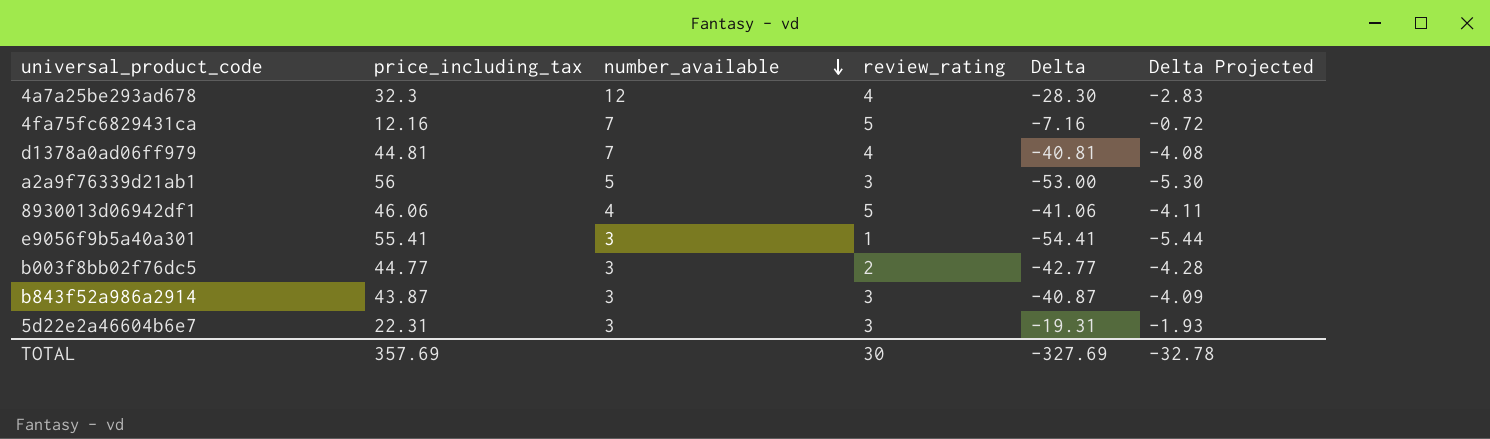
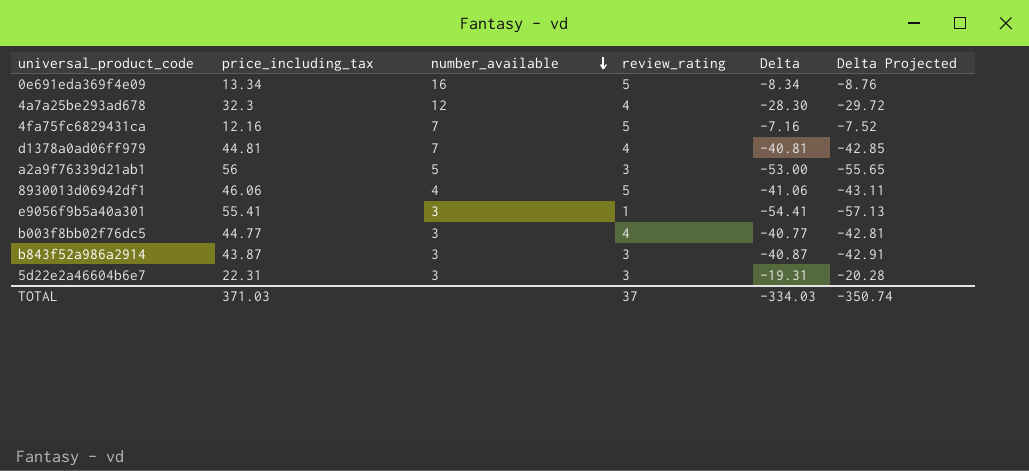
column Delta Projected | formula: [Delta] * 0.1 -> [Delta] * 1.05
row 0e691eda369f4e09: none -> 13.34 | 16 | 5 | -8.34 | -8.76
b003f8bb02f76dc5 | review_rating: 2 -> 4
b003f8bb02f76dc5 | Delta: -42.77 -> -40.77
TOTAL | price_including_tax: 357.69 -> 371.03
TOTAL | review_rating: 30 -> 37
TOTAL | Delta: -327.69 -> -334.03
TOTAL | Delta Projected: -32.78 -> -350.74

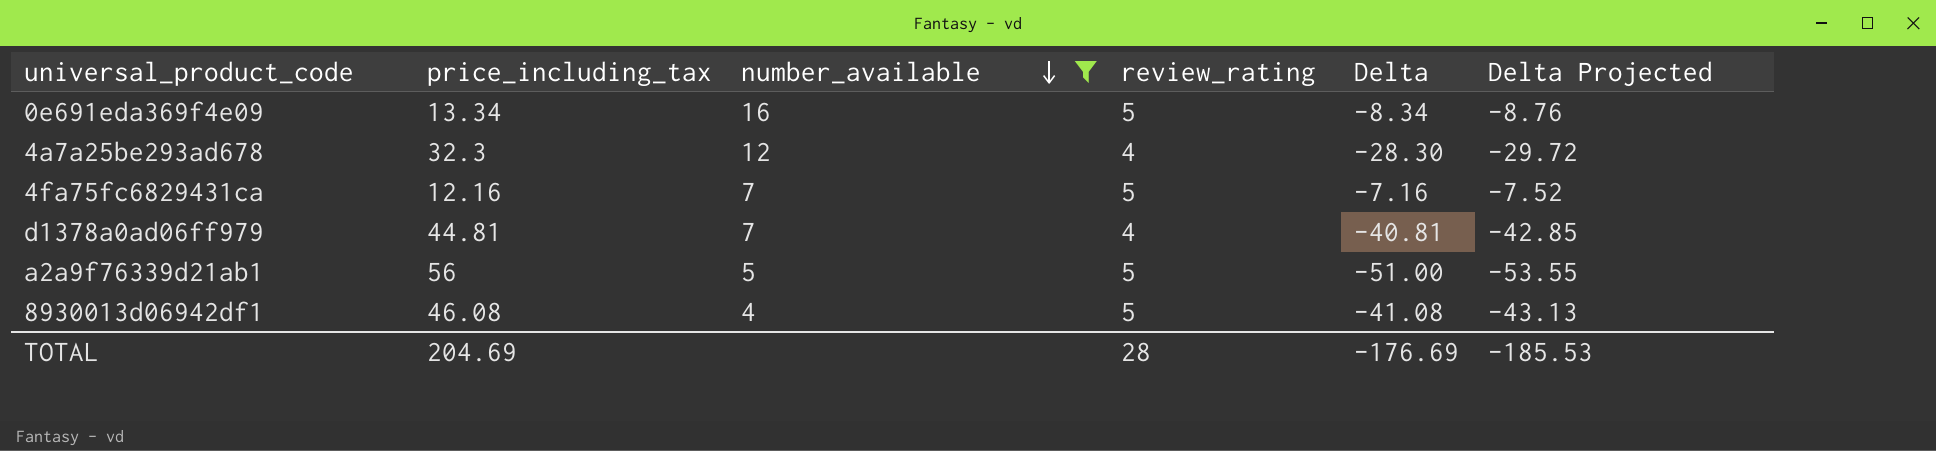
filter: none -> number_available != 3
a2a9f76339d21ab1 | review_rating: 3 -> 5
a2a9f76339d21ab1 | Delta: -53.00 -> -51.00
a2a9f76339d21ab1 | Delta Projected: -55.65 -> -53.55
8930013d06942df1 | price_including_tax: 46.06 -> 46.08
8930013d06942df1 | Delta: -41.06 -> -41.08
8930013d06942df1 | Delta Projected: -43.11 -> -43.13
TOTAL | price_including_tax: 371.03 -> 204.69
TOTAL | review_rating: 37 -> 28
TOTAL | Delta: -334.03 -> -176.69
TOTAL | Delta Projected: -350.74 -> -185.53

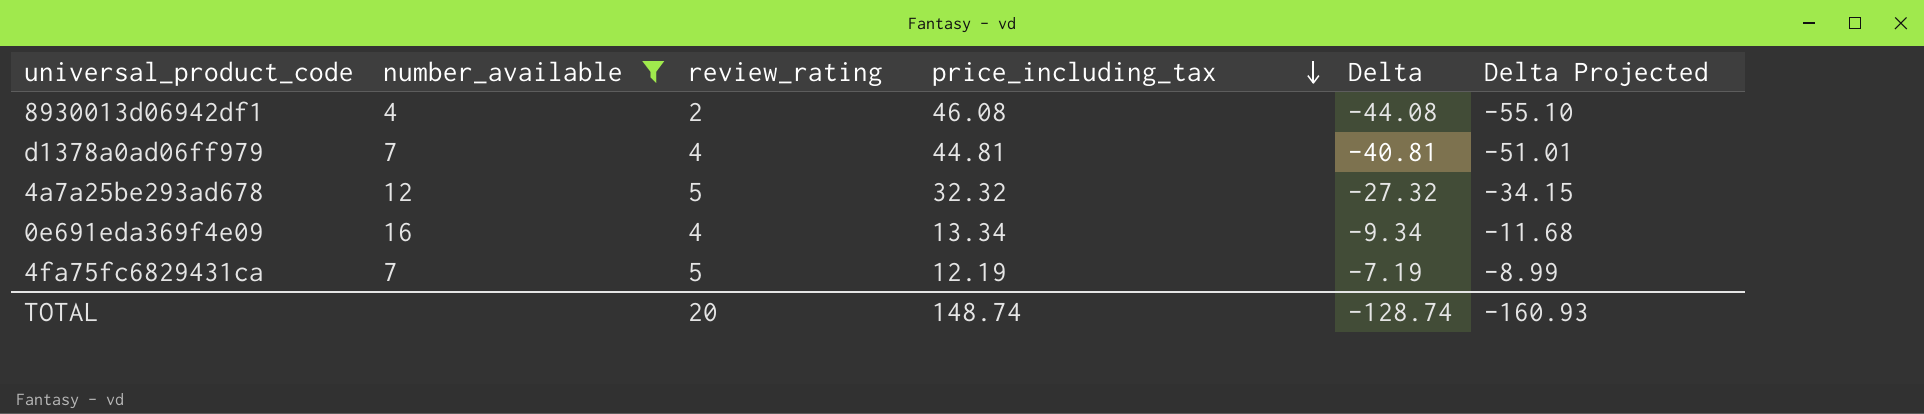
row order: number_available descending -> price_including_tax descending
column price_including_tax | position: 2 -> 4
column Delta Projected | formula: [Delta] * 1.05 -> [Delta] * 1.25
row a2a9f76339d21ab1: 56 | 5 | 5 | -51.00 | -53.55 -> none
8930013d06942df1 | review_rating: 5 -> 2
8930013d06942df1 | Delta: -41.08 -> -44.08
4a7a25be293ad678 | review_rating: 4 -> 5
4a7a25be293ad678 | price_including_tax: 32.3 -> 32.32
4a7a25be293ad678 | Delta: -28.30 -> -27.32
0e691eda369f4e09 | review_rating: 5 -> 4
0e691eda369f4e09 | Delta: -8.34 -> -9.34
4fa75fc6829431ca | price_including_tax: 12.16 -> 12.19
4fa75fc6829431ca | Delta: -7.16 -> -7.19
TOTAL | review_rating: 28 -> 20
TOTAL | price_including_tax: 204.69 -> 148.74
TOTAL | Delta: -176.69 -> -128.74
TOTAL | Delta Projected: -185.53 -> -160.93

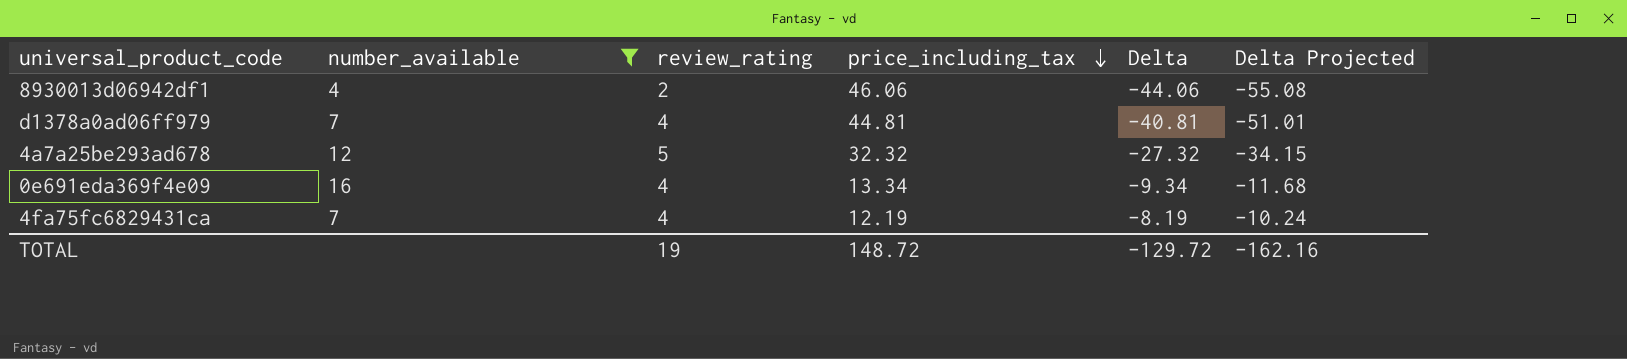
8930013d06942df1 | price_including_tax: 46.08 -> 46.06
8930013d06942df1 | Delta: -44.08 -> -44.06
8930013d06942df1 | Delta Projected: -55.10 -> -55.08
4fa75fc6829431ca | review_rating: 5 -> 4
4fa75fc6829431ca | Delta: -7.19 -> -8.19
4fa75fc6829431ca | Delta Projected: -8.99 -> -10.24
TOTAL | review_rating: 20 -> 19
TOTAL | price_including_tax: 148.74 -> 148.72
TOTAL | Delta: -128.74 -> -129.72
TOTAL | Delta Projected: -160.93 -> -162.16

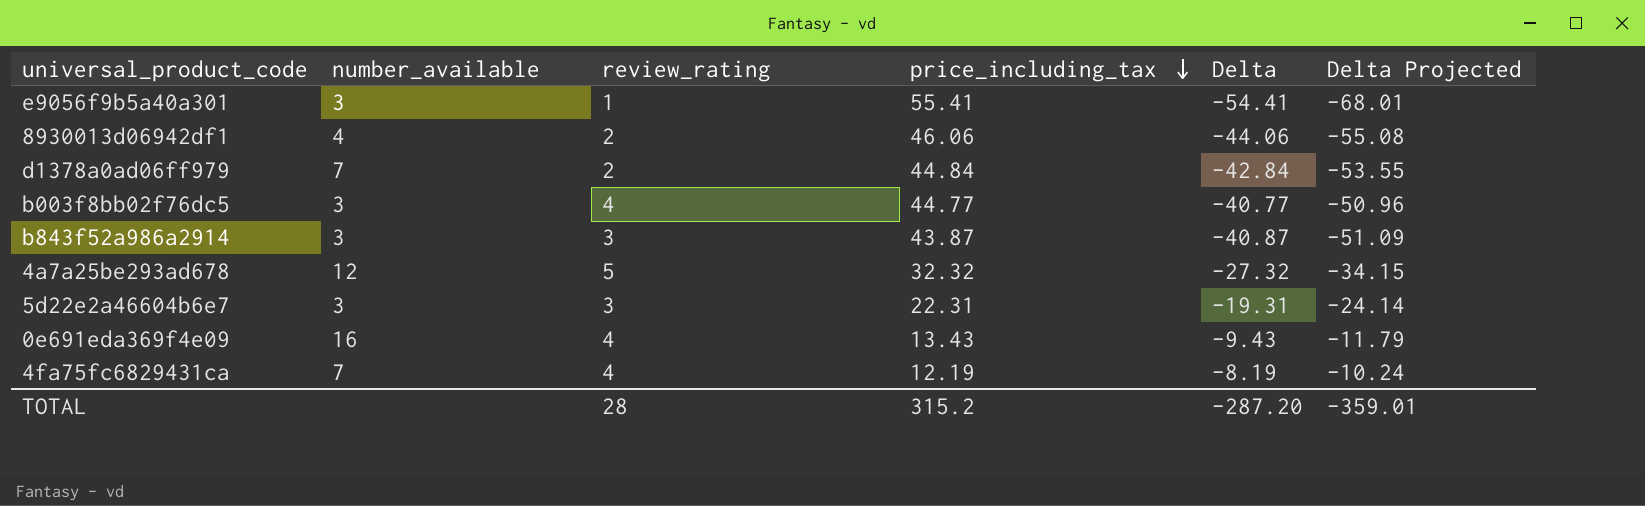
filter: number_available != 3 -> none
d1378a0ad06ff979 | review_rating: 4 -> 2
d1378a0ad06ff979 | price_including_tax: 44.81 -> 44.84
d1378a0ad06ff979 | Delta: -40.81 -> -42.84
d1378a0ad06ff979 | Delta Projected: -51.01 -> -53.55
0e691eda369f4e09 | price_including_tax: 13.34 -> 13.43
0e691eda369f4e09 | Delta: -9.34 -> -9.43
0e691eda369f4e09 | Delta Projected: -11.68 -> -11.79
TOTAL | review_rating: 19 -> 28
TOTAL | price_including_tax: 148.72 -> 315.2
TOTAL | Delta: -129.72 -> -287.20
TOTAL | Delta Projected: -162.16 -> -359.01

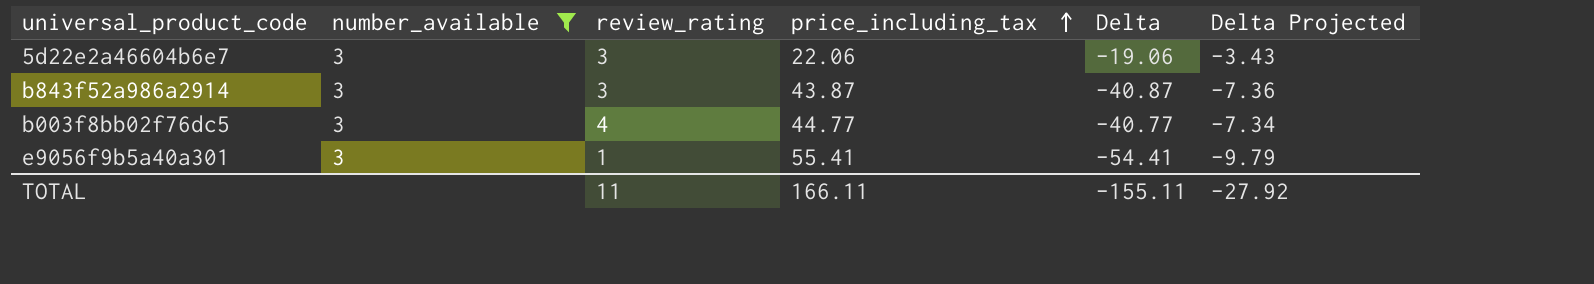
filter: none -> number_available = 3
row order: price_including_tax descending -> price_including_tax ascending
column Delta Projected | formula: [Delta] * 1.25 -> [Delta] * 0.18
5d22e2a46604b6e7 | price_including_tax: 22.31 -> 22.06
5d22e2a46604b6e7 | Delta: -19.31 -> -19.06
TOTAL | review_rating: 28 -> 11
TOTAL | price_including_tax: 315.2 -> 166.11
TOTAL | Delta: -287.20 -> -155.11
TOTAL | Delta Projected: -359.01 -> -27.92

